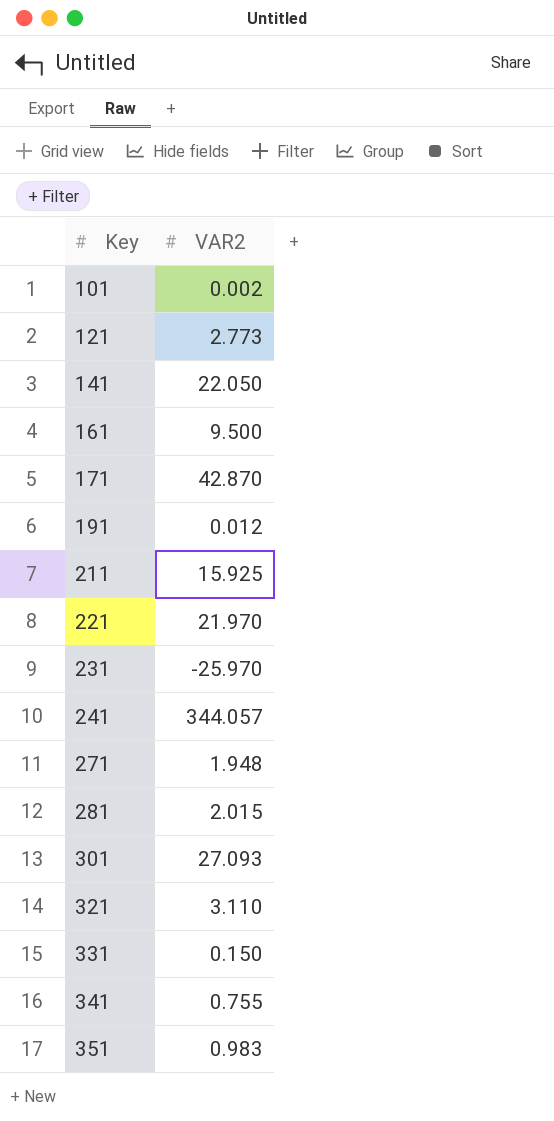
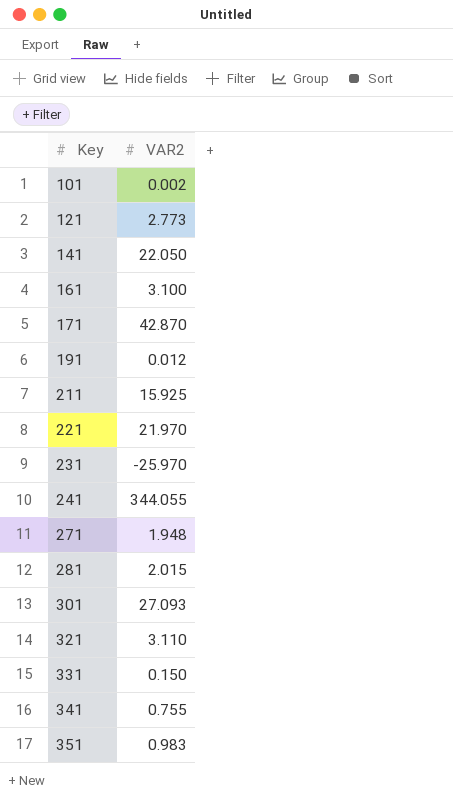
161 | VAR2: 9.500 -> 3.100
241 | VAR2: 344.057 -> 344.055

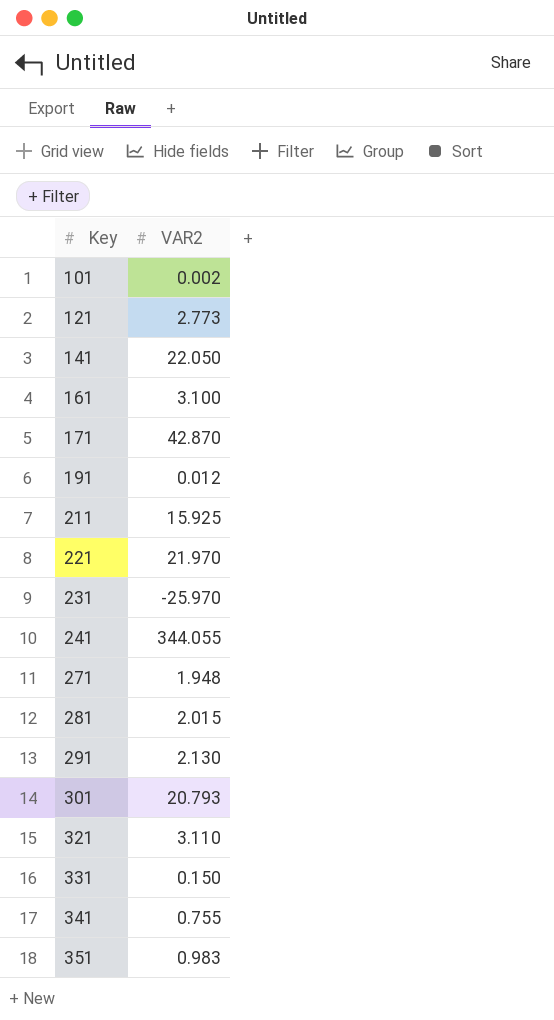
row 291: none -> 2.130
301 | VAR2: 27.093 -> 20.793

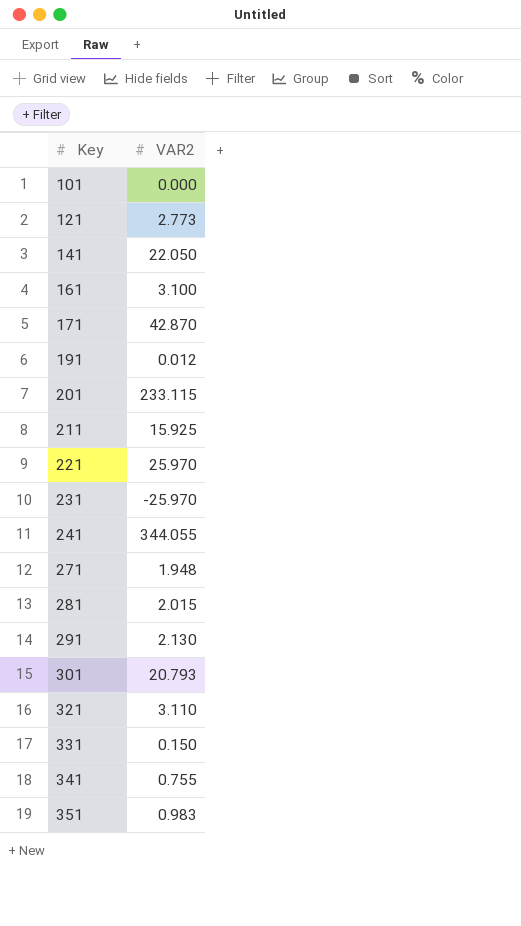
101 | VAR2: 0.002 -> 0.000
row 201: none -> 233.115
221 | VAR2: 21.970 -> 25.970

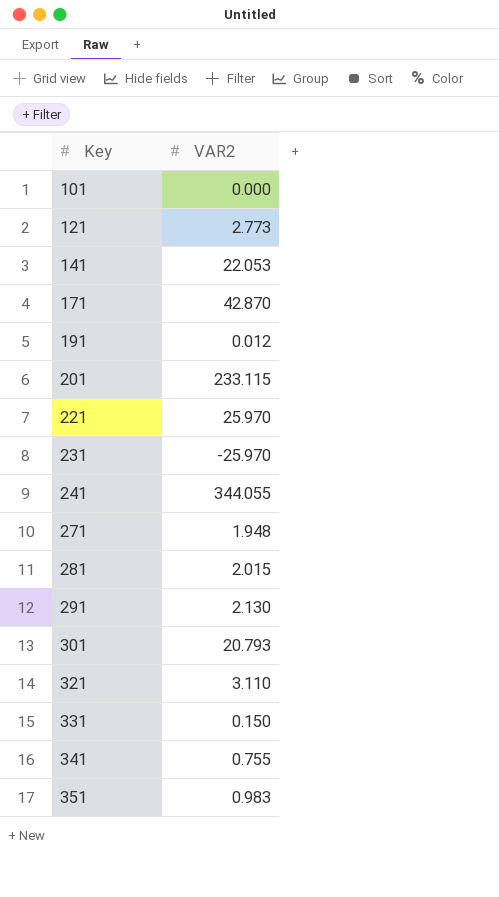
row 161: 3.100 -> none
row 211: 15.925 -> none
141 | VAR2: 22.050 -> 22.053

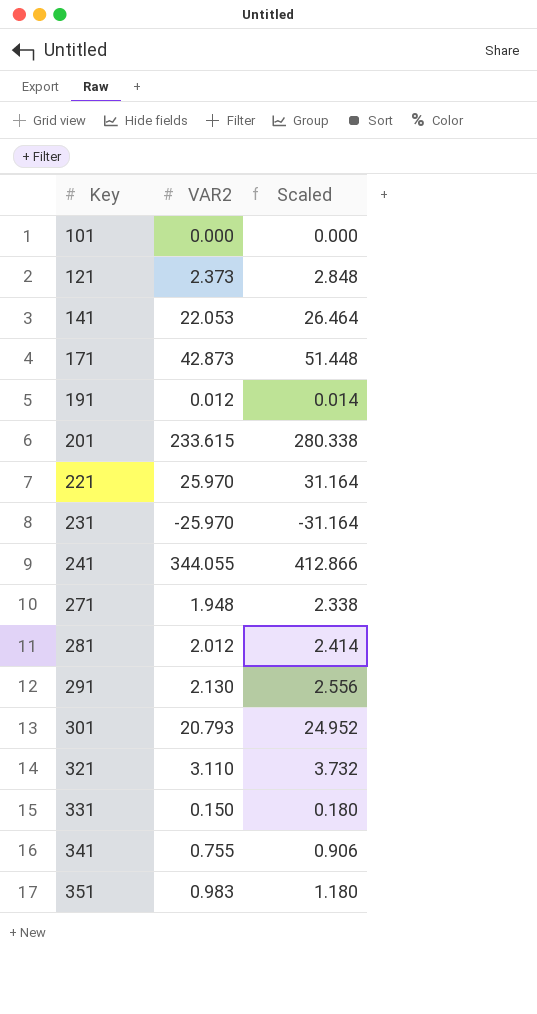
column Scaled | formula: none -> [VAR2] * 1.2
121 | VAR2: 2.773 -> 2.373
171 | VAR2: 42.870 -> 42.873
201 | VAR2: 233.115 -> 233.615
281 | VAR2: 2.015 -> 2.012

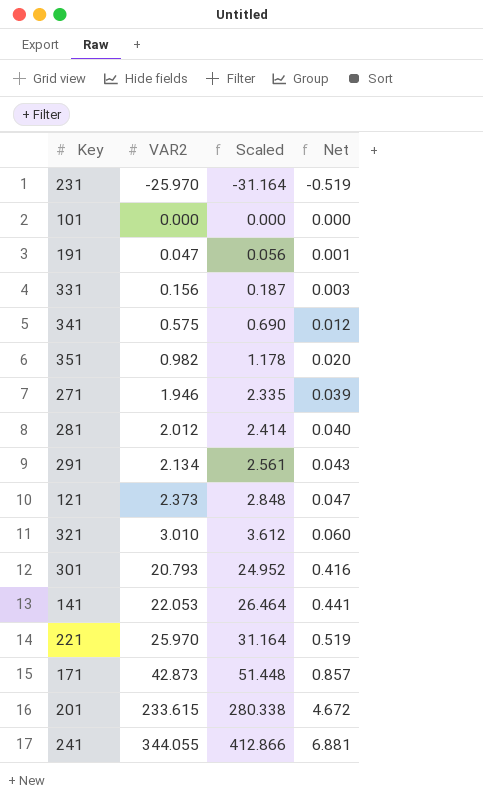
row order: Key ascending -> VAR2 ascending
column Net | formula: none -> [VAR2] * 0.02
191 | VAR2: 0.012 -> 0.047
191 | Scaled: 0.014 -> 0.056
331 | VAR2: 0.150 -> 0.156
331 | Scaled: 0.180 -> 0.187
341 | VAR2: 0.755 -> 0.575
341 | Scaled: 0.906 -> 0.690
351 | VAR2: 0.983 -> 0.982
351 | Scaled: 1.180 -> 1.178
271 | VAR2: 1.948 -> 1.946
271 | Scaled: 2.338 -> 2.335
291 | VAR2: 2.130 -> 2.134
291 | Scaled: 2.556 -> 2.561
321 | VAR2: 3.110 -> 3.010
321 | Scaled: 3.732 -> 3.612

